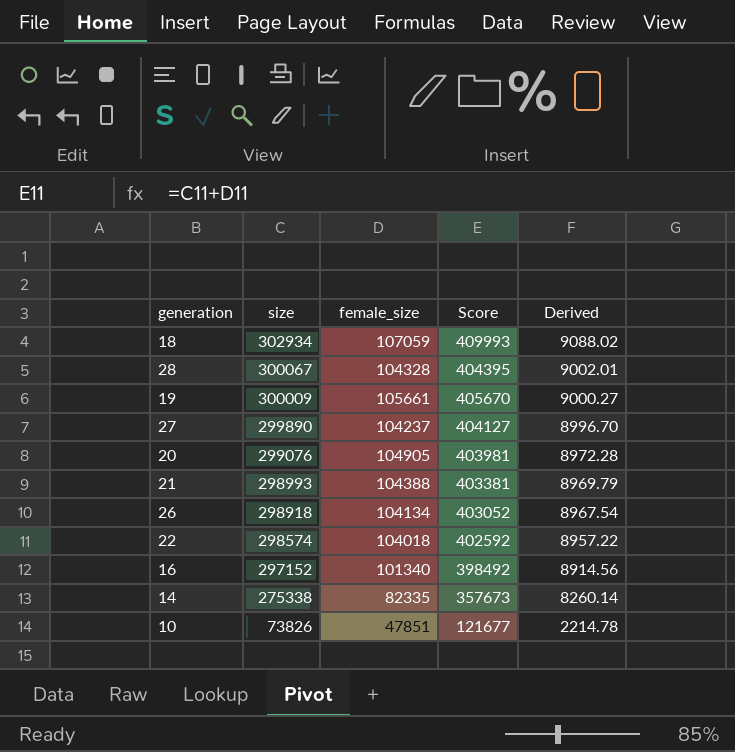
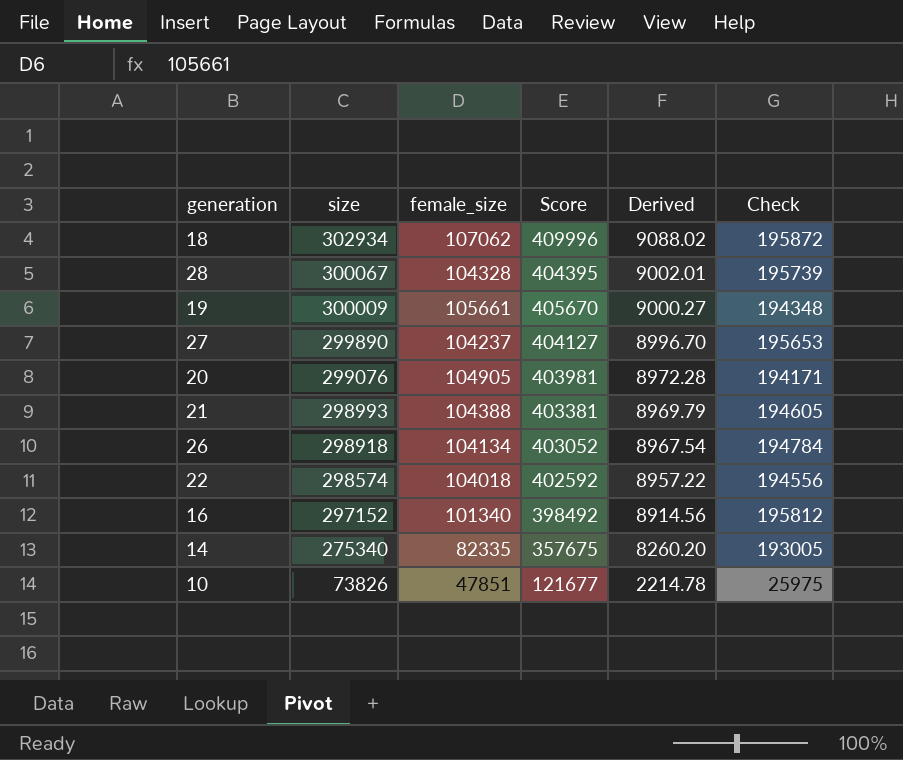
column Check | formula: none -> [size] - [female_size]
18 | female_size: 107059 -> 107062
18 | Score: 409993 -> 409996
14 | size: 275338 -> 275340
14 | Score: 357673 -> 357675
14 | Derived: 8260.14 -> 8260.20

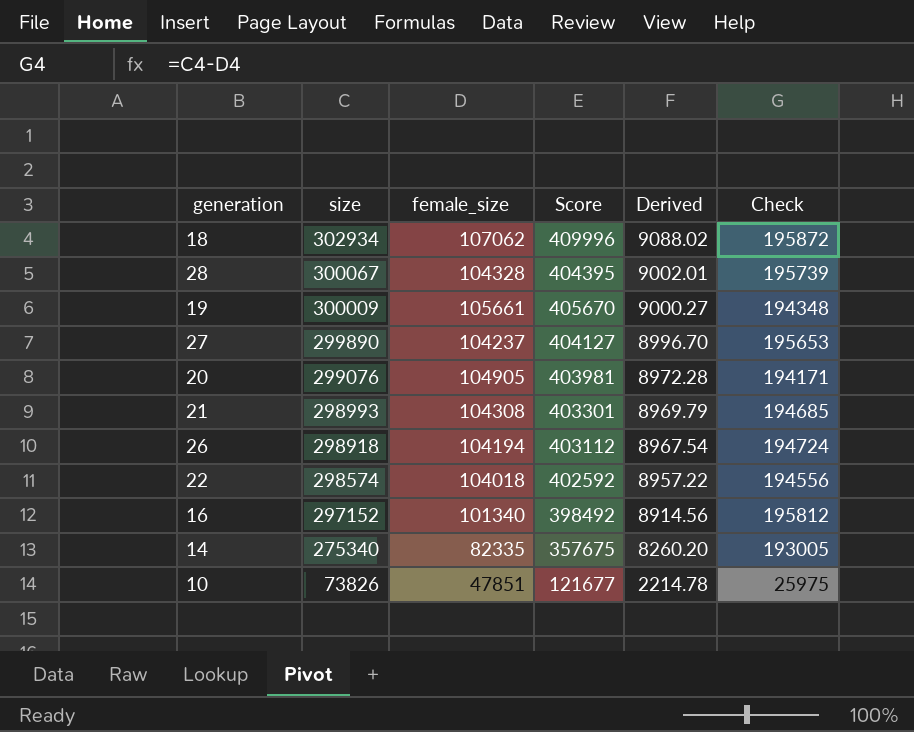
21 | female_size: 104388 -> 104308
21 | Score: 403381 -> 403301
21 | Check: 194605 -> 194685
26 | female_size: 104134 -> 104194
26 | Score: 403052 -> 403112
26 | Check: 194784 -> 194724

